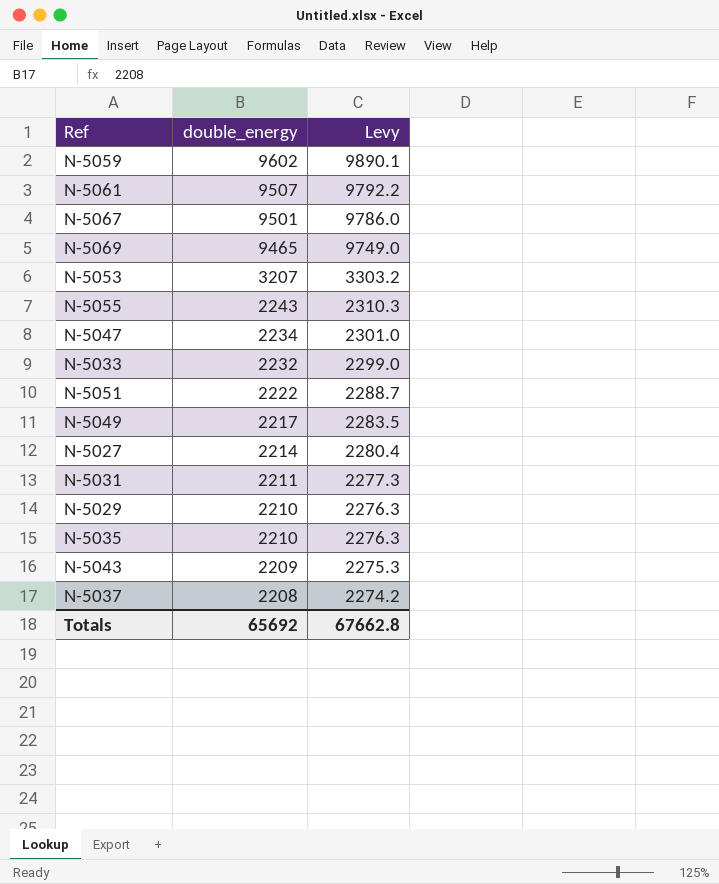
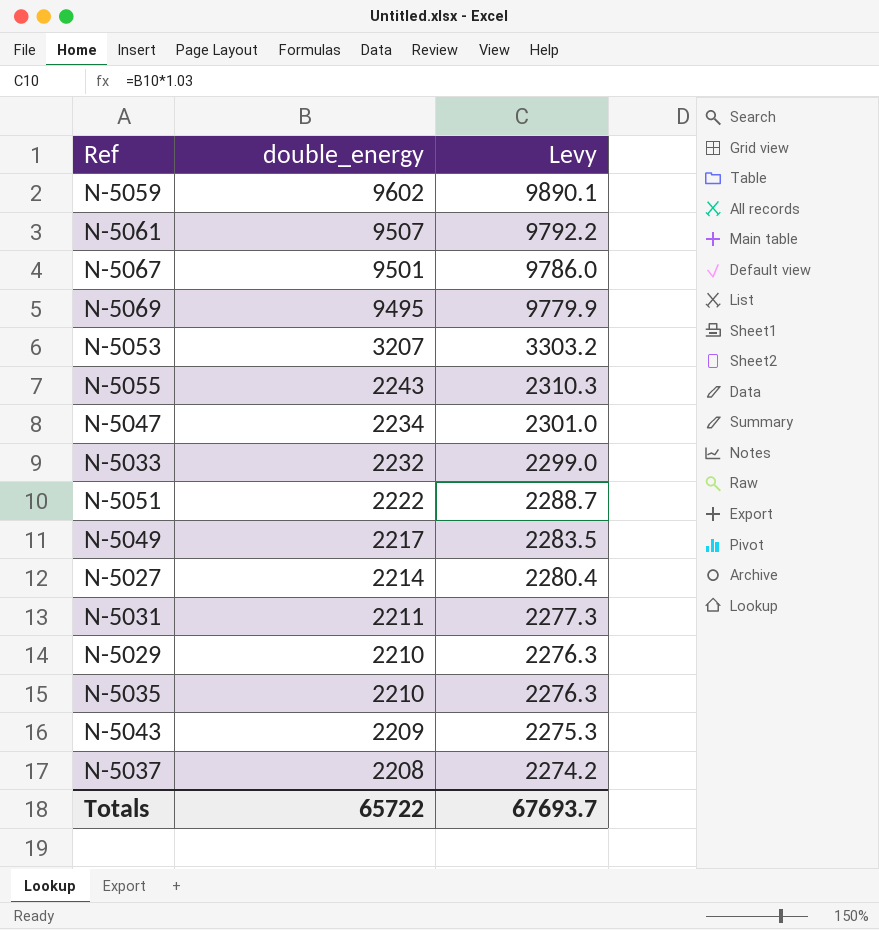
N-5069 | double_energy: 9465 -> 9495
N-5069 | Levy: 9749.0 -> 9779.9
Totals | double_energy: 65692 -> 65722
Totals | Levy: 67662.8 -> 67693.7

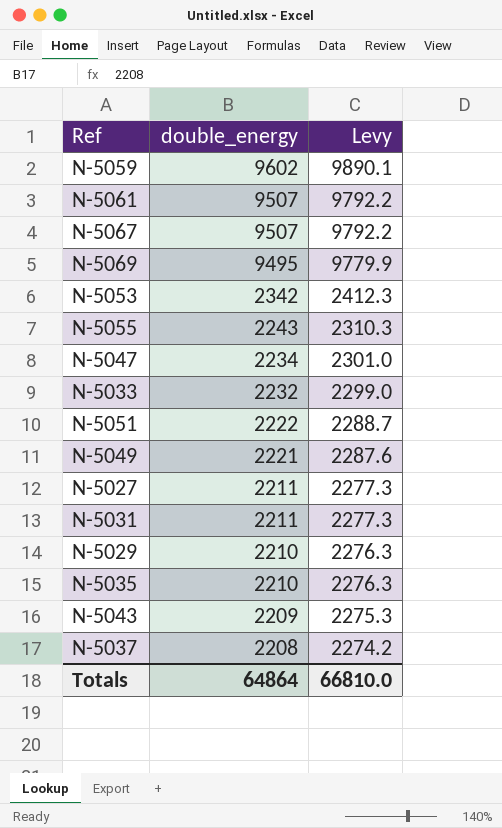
N-5067 | double_energy: 9501 -> 9507
N-5067 | Levy: 9786.0 -> 9792.2
N-5053 | double_energy: 3207 -> 2342
N-5053 | Levy: 3303.2 -> 2412.3
N-5049 | double_energy: 2217 -> 2221
N-5049 | Levy: 2283.5 -> 2287.6
N-5027 | double_energy: 2214 -> 2211
N-5027 | Levy: 2280.4 -> 2277.3
Totals | double_energy: 65722 -> 64864
Totals | Levy: 67693.7 -> 66810.0

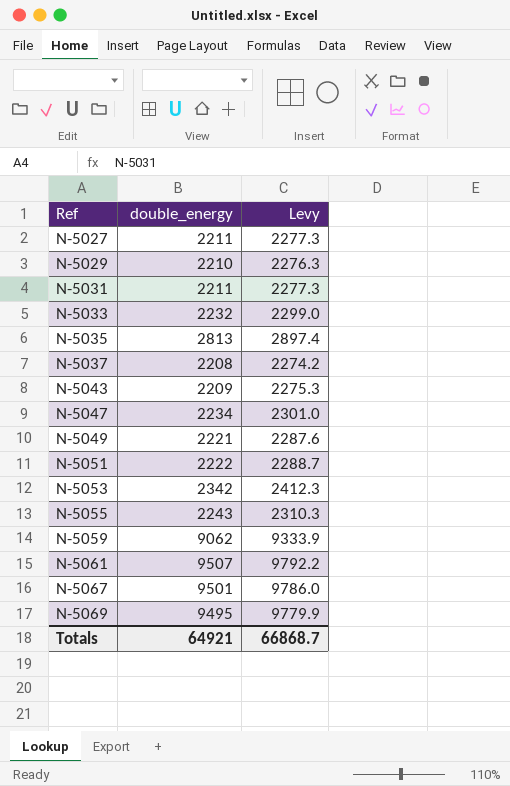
row order: double_energy descending -> Ref ascending
N-5035 | double_energy: 2210 -> 2813
N-5035 | Levy: 2276.3 -> 2897.4
N-5059 | double_energy: 9602 -> 9062
N-5059 | Levy: 9890.1 -> 9333.9
N-5067 | double_energy: 9507 -> 9501
N-5067 | Levy: 9792.2 -> 9786.0
Totals | double_energy: 64864 -> 64921
Totals | Levy: 66810.0 -> 66868.7

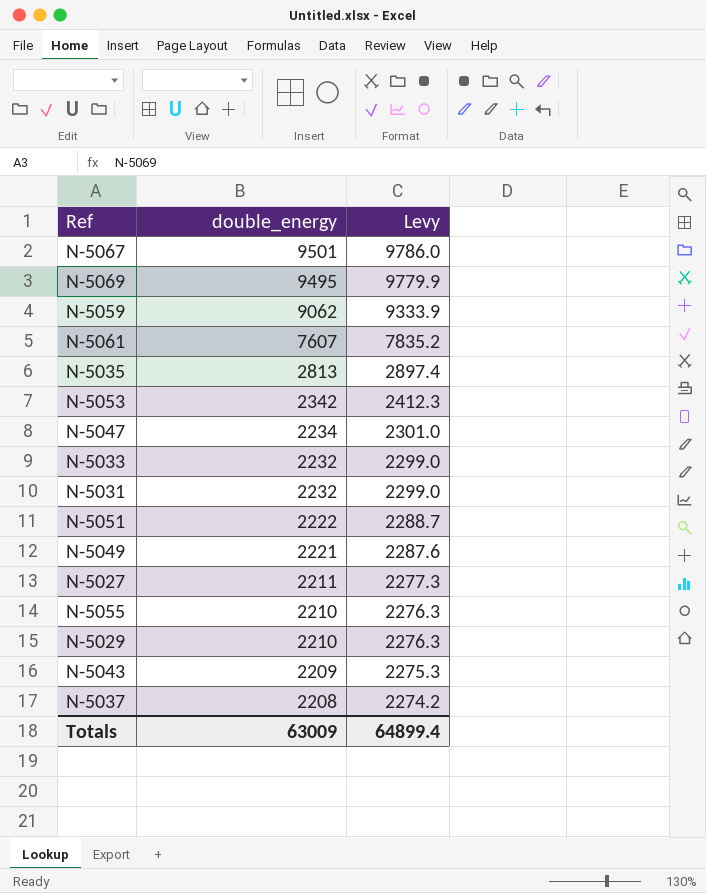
row order: Ref ascending -> double_energy descending
N-5061 | double_energy: 9507 -> 7607
N-5061 | Levy: 9792.2 -> 7835.2
N-5031 | double_energy: 2211 -> 2232
N-5031 | Levy: 2277.3 -> 2299.0
N-5055 | double_energy: 2243 -> 2210
N-5055 | Levy: 2310.3 -> 2276.3
Totals | double_energy: 64921 -> 63009
Totals | Levy: 66868.7 -> 64899.4

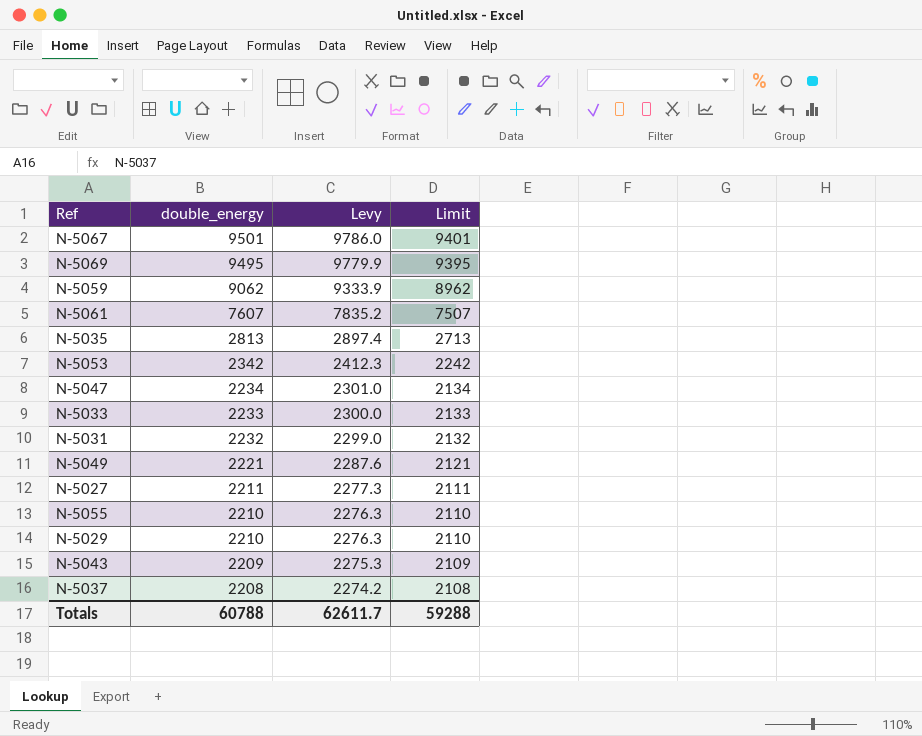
column Limit | formula: none -> [double_energy] - 100
row N-5051: 2222 | 2288.7 -> none
N-5033 | double_energy: 2232 -> 2233
N-5033 | Levy: 2299.0 -> 2300.0
Totals | double_energy: 63009 -> 60788
Totals | Levy: 64899.4 -> 62611.7

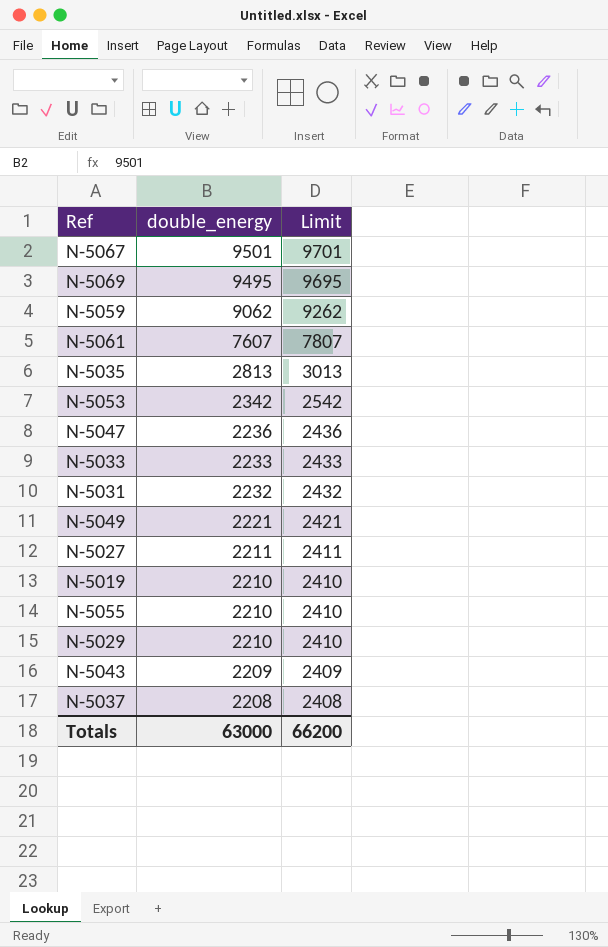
column Levy | formula: [double_energy] * 1.03 -> none
column Limit | formula: [double_energy] - 100 -> [double_energy] + 200
N-5047 | double_energy: 2234 -> 2236
row N-5019: none -> 2210 | 2410
Totals | double_energy: 60788 -> 63000
Totals | Limit: 59288 -> 66200

